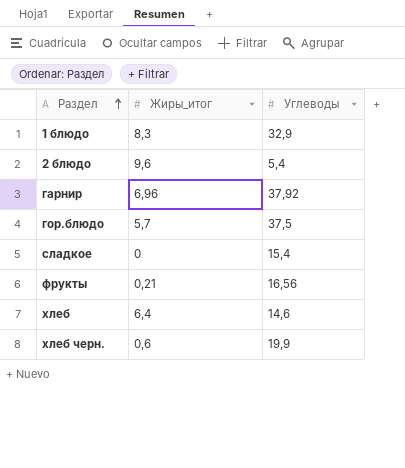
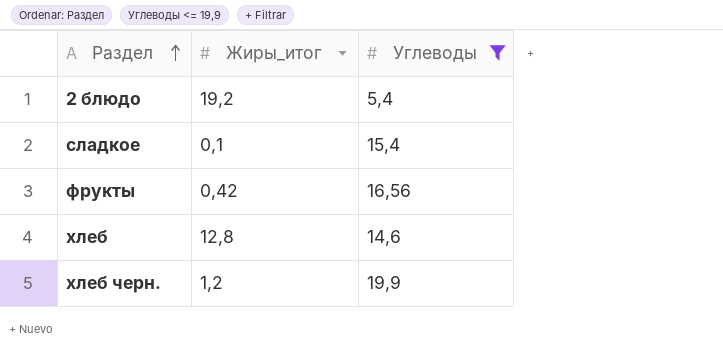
filter: none -> Углеводы <= 19,9
2 блюдо | Жиры_итог: 9,6 -> 19,2
сладкое | Жиры_итог: 0 -> 0,1
фрукты | Жиры_итог: 0,21 -> 0,42
хлеб | Жиры_итог: 6,4 -> 12,8
хлеб черн. | Жиры_итог: 0,6 -> 1,2

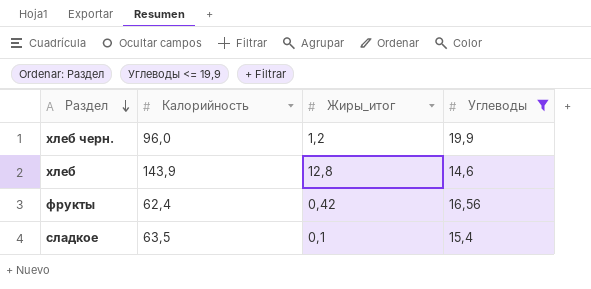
row order: Раздел ascending -> Раздел descending
column Калорийность | position: none -> 2
row 2 блюдо: 19,2 | 5,4 -> none

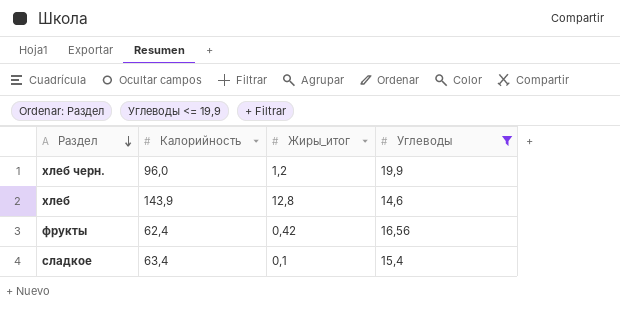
сладкое | Калорийность: 63,5 -> 63,4

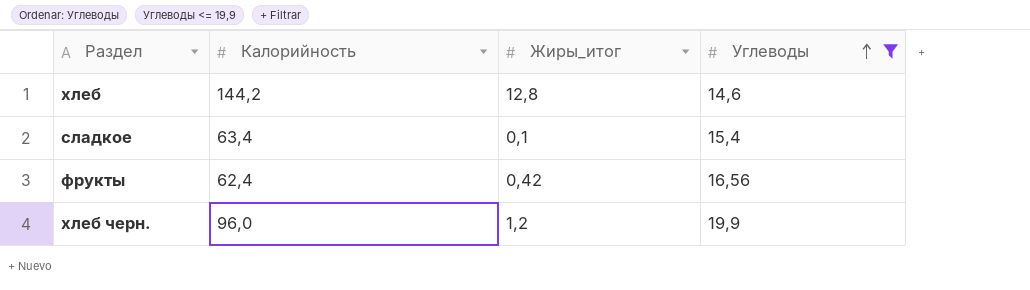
row order: Раздел descending -> Углеводы ascending
хлеб | Калорийность: 143,9 -> 144,2

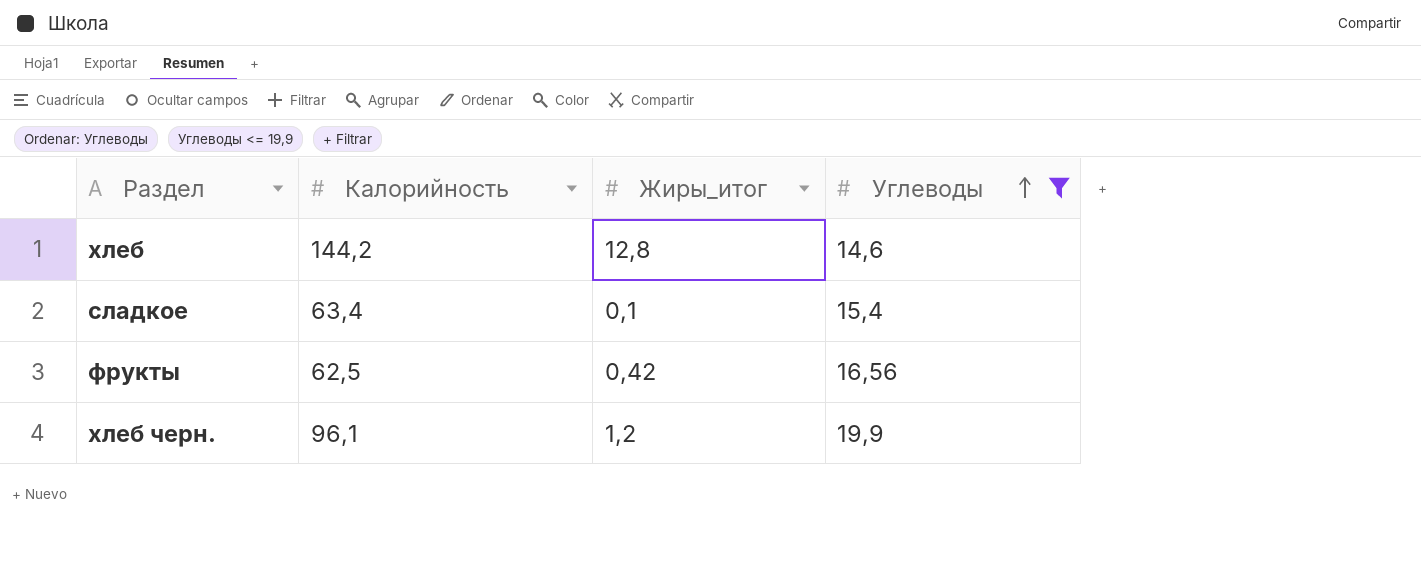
фрукты | Калорийность: 62,4 -> 62,5
хлеб черн. | Калорийность: 96,0 -> 96,1

